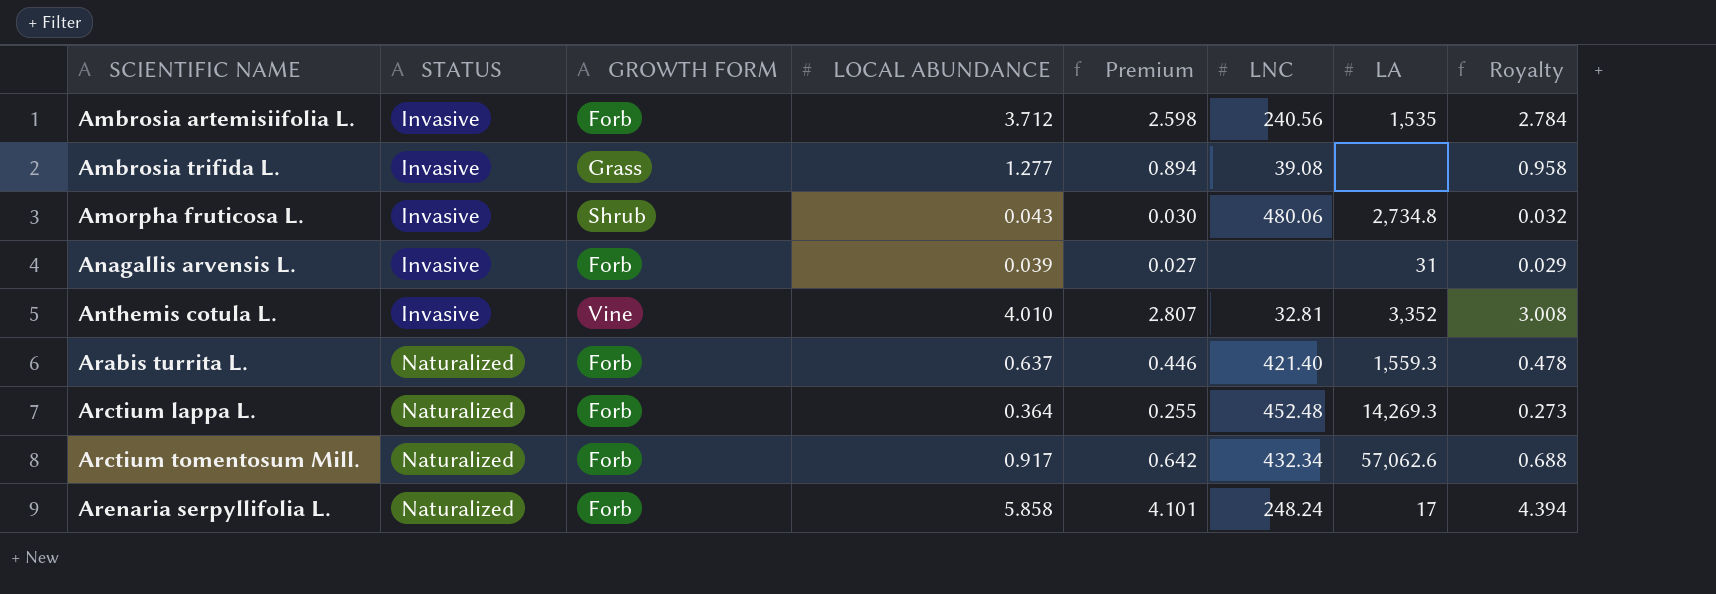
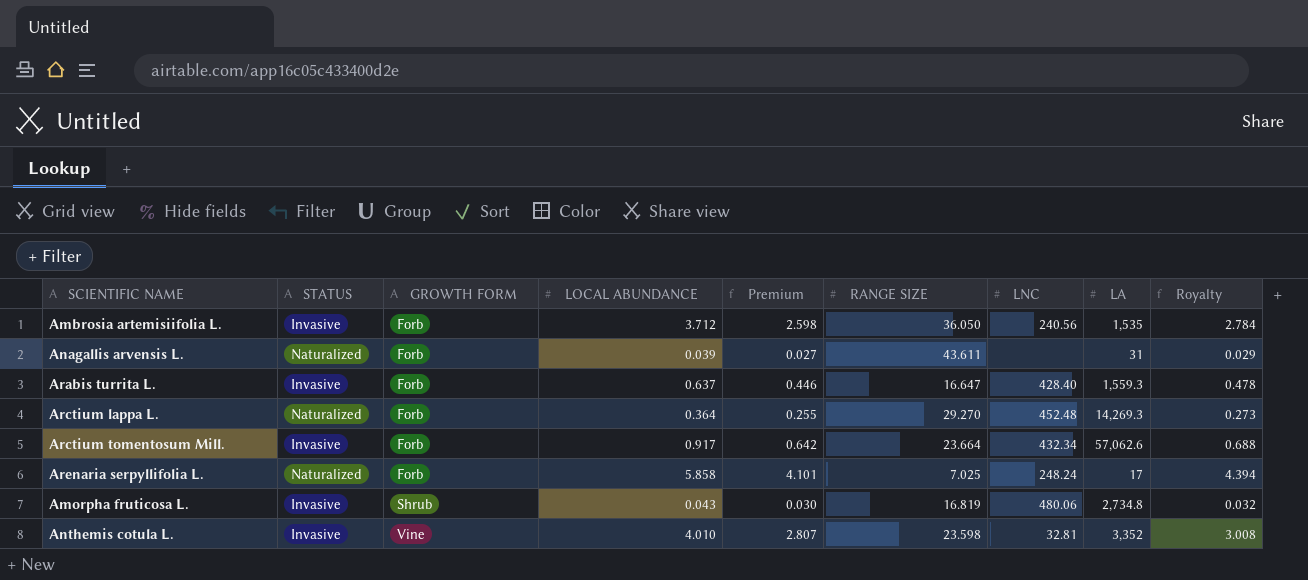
row order: SCIENTIFIC NAME ascending -> GROWTH FORM ascending
column RANGE SIZE | position: none -> 6
row Ambrosia trifida L.: Invasive | Grass | 1.277 | 0.894 | 39.08 | none | 0.958 -> none
Anagallis arvensis L. | STATUS: Invasive -> Naturalized
Arabis turrita L. | STATUS: Naturalized -> Invasive
Arabis turrita L. | LNC: 421.40 -> 428.40
Arctium tomentosum Mill. | STATUS: Naturalized -> Invasive

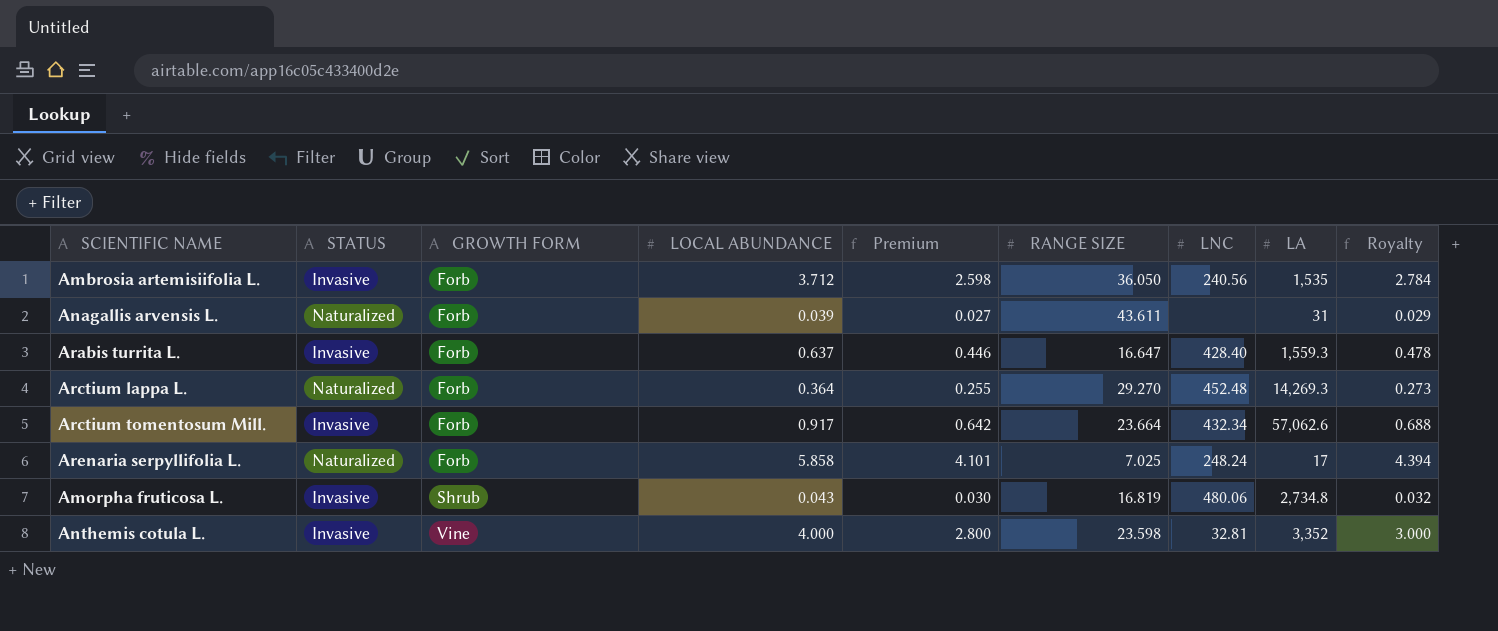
Anthemis cotula L. | LOCAL ABUNDANCE: 4.010 -> 4.000
Anthemis cotula L. | Premium: 2.807 -> 2.800
Anthemis cotula L. | Royalty: 3.008 -> 3.000

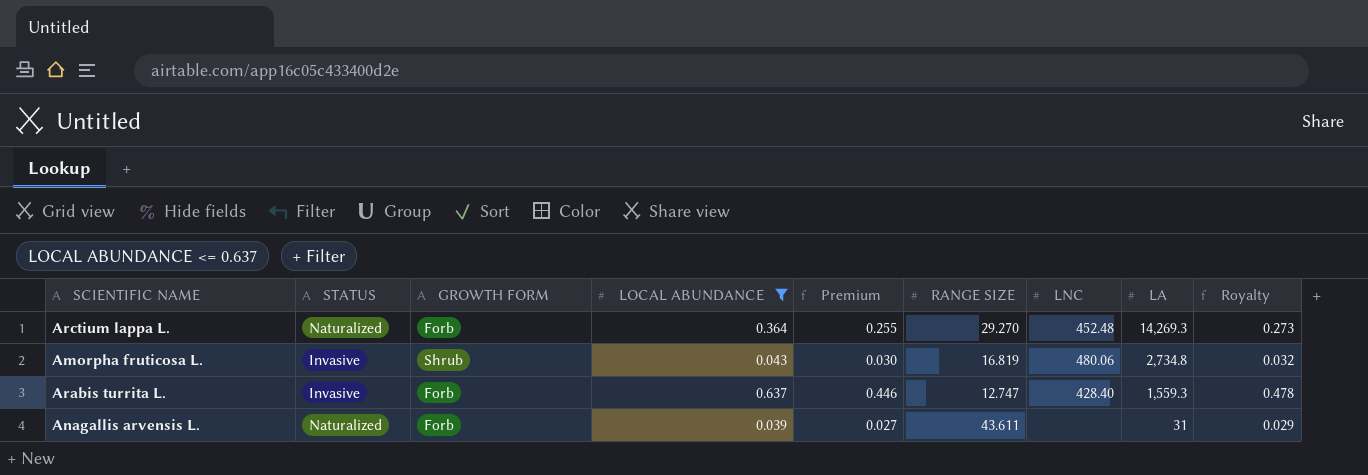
filter: none -> LOCAL ABUNDANCE <= 0.637
row order: GROWTH FORM ascending -> LA descending
Arabis turrita L. | RANGE SIZE: 16.647 -> 12.747

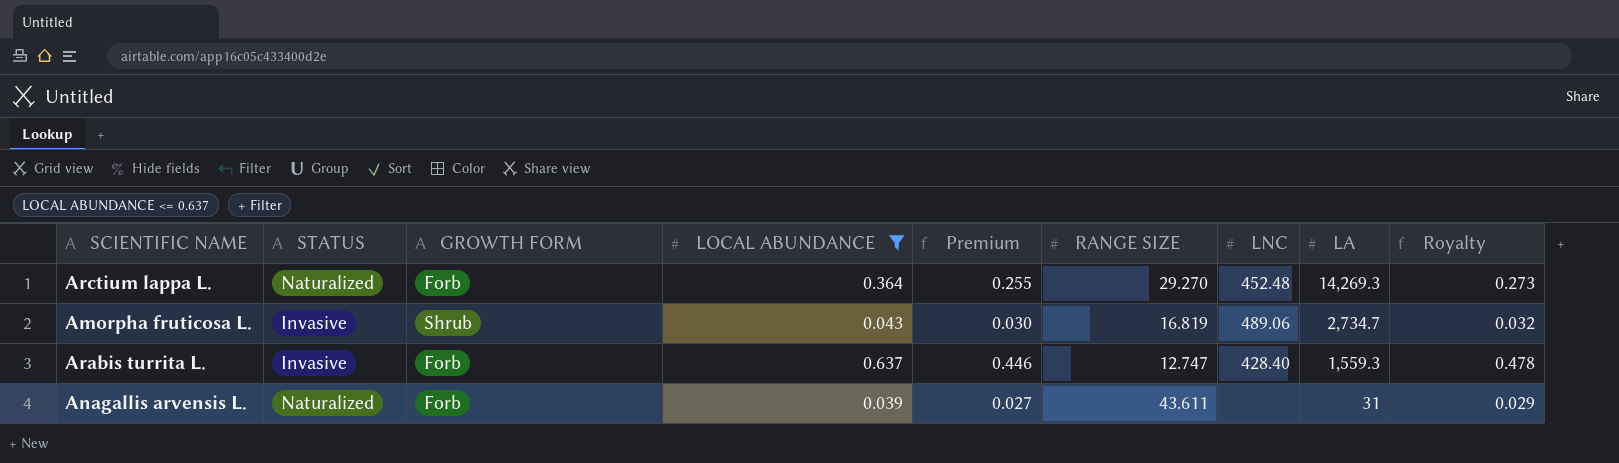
Amorpha fruticosa L. | LNC: 480.06 -> 489.06
Amorpha fruticosa L. | LA: 2,734.8 -> 2,734.7

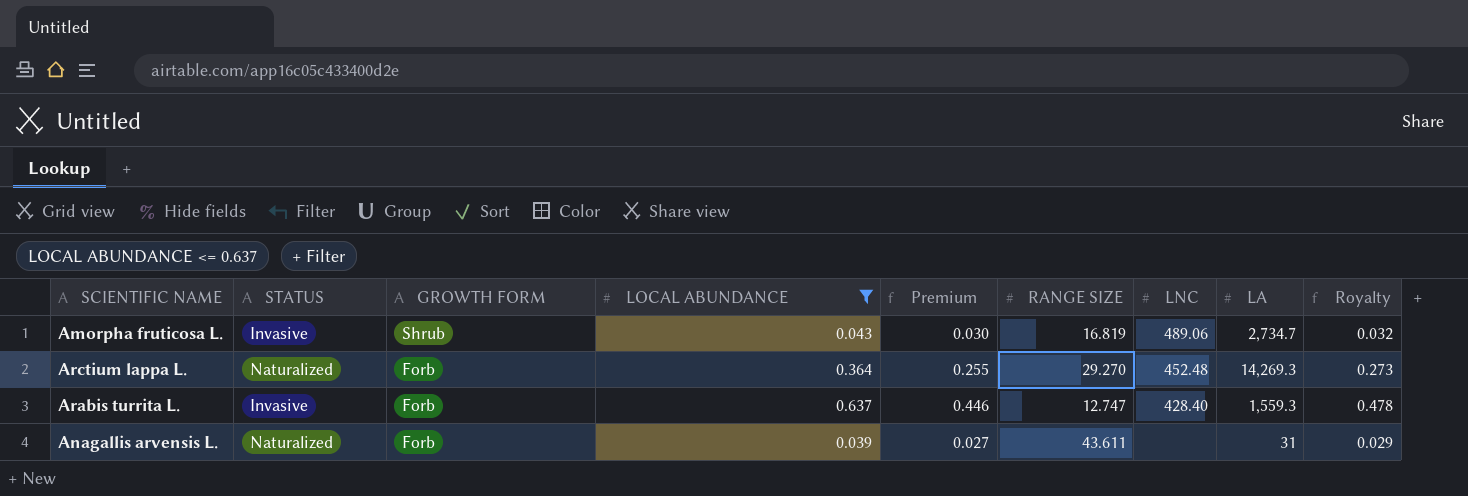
row order: LA descending -> GROWTH FORM descending

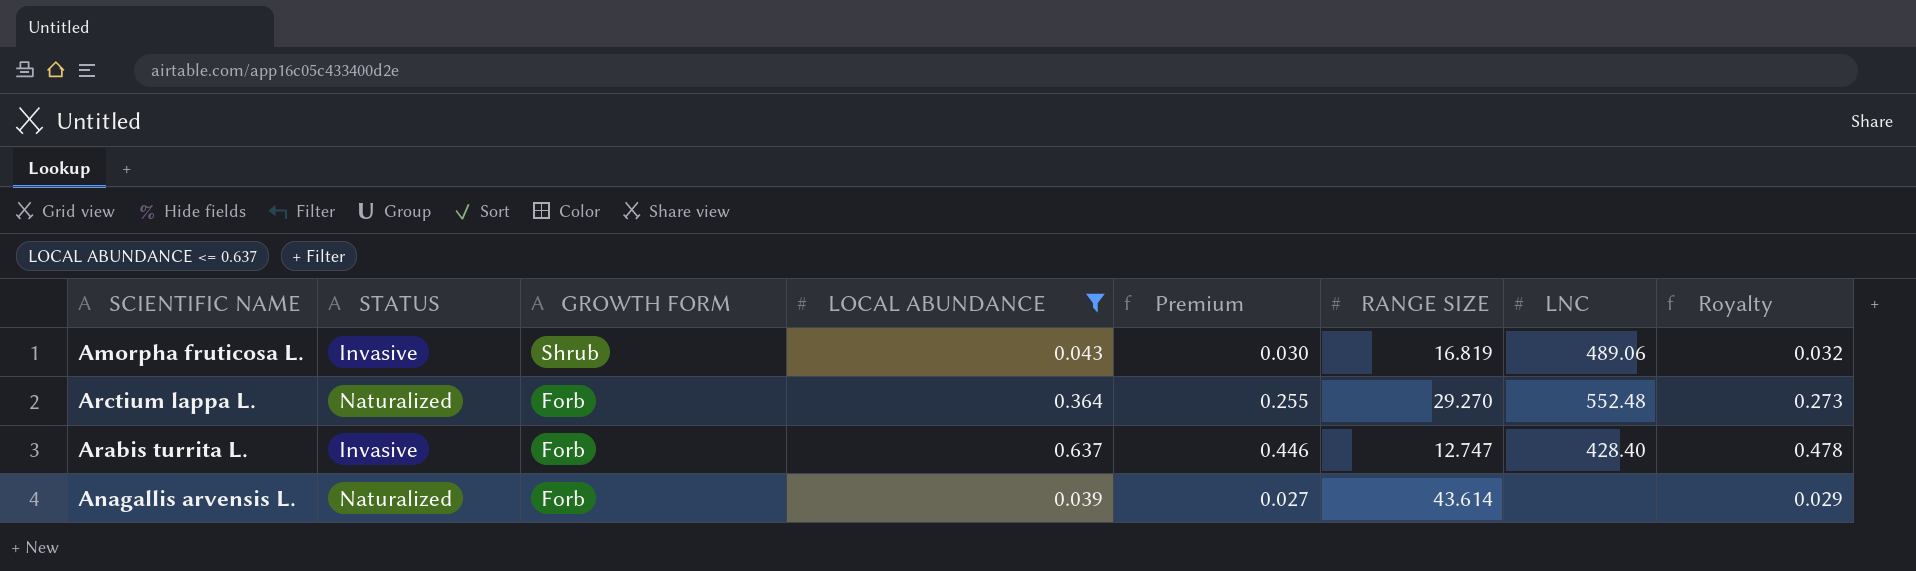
column LA | position: 8 -> none
Arctium lappa L. | LNC: 452.48 -> 552.48
Anagallis arvensis L. | RANGE SIZE: 43.611 -> 43.614

